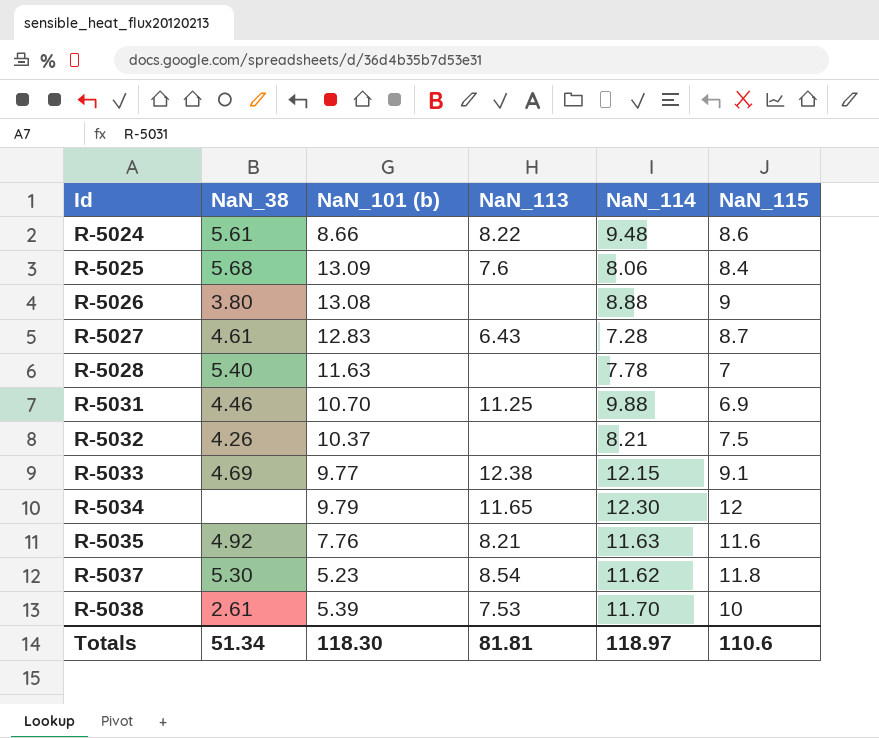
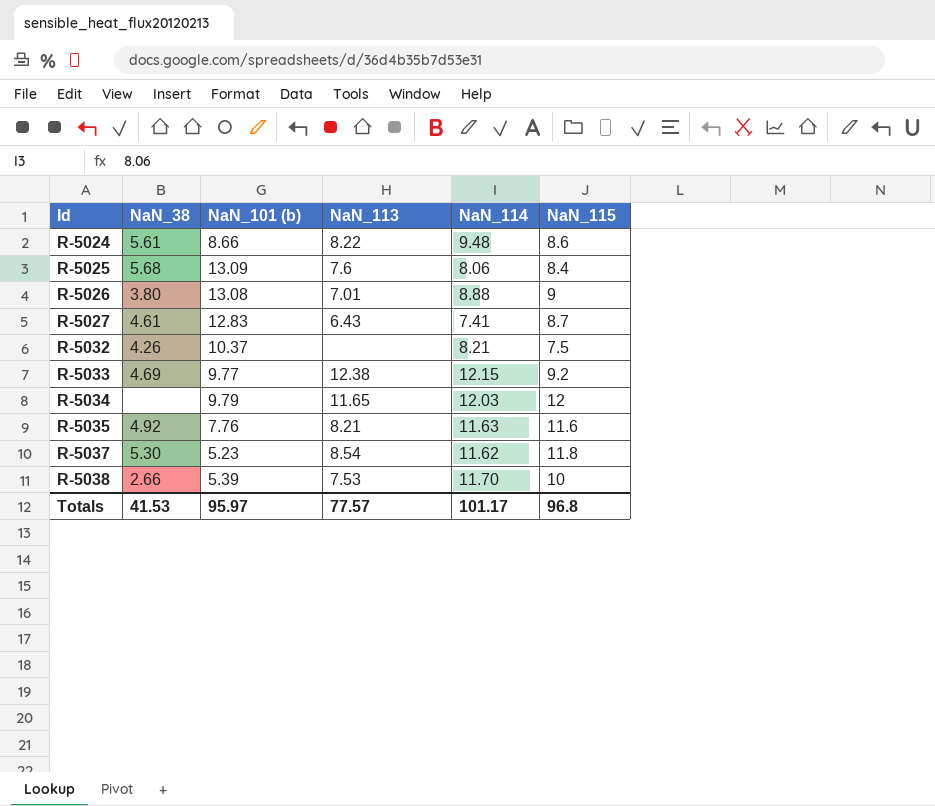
row R-5028: 5.40 | 11.63 | none | 7.78 | 7 -> none
row R-5031: 4.46 | 10.70 | 11.25 | 9.88 | 6.9 -> none
R-5026 | NaN_113: none -> 7.01
R-5027 | NaN_114: 7.28 -> 7.41
R-5033 | NaN_115: 9.1 -> 9.2
R-5034 | NaN_114: 12.30 -> 12.03
R-5038 | NaN_38: 2.61 -> 2.66
Totals | NaN_38: 51.34 -> 41.53
Totals | NaN_101 (b): 118.30 -> 95.97
Totals | NaN_113: 81.81 -> 77.57
Totals | NaN_114: 118.97 -> 101.17
Totals | NaN_115: 110.6 -> 96.8

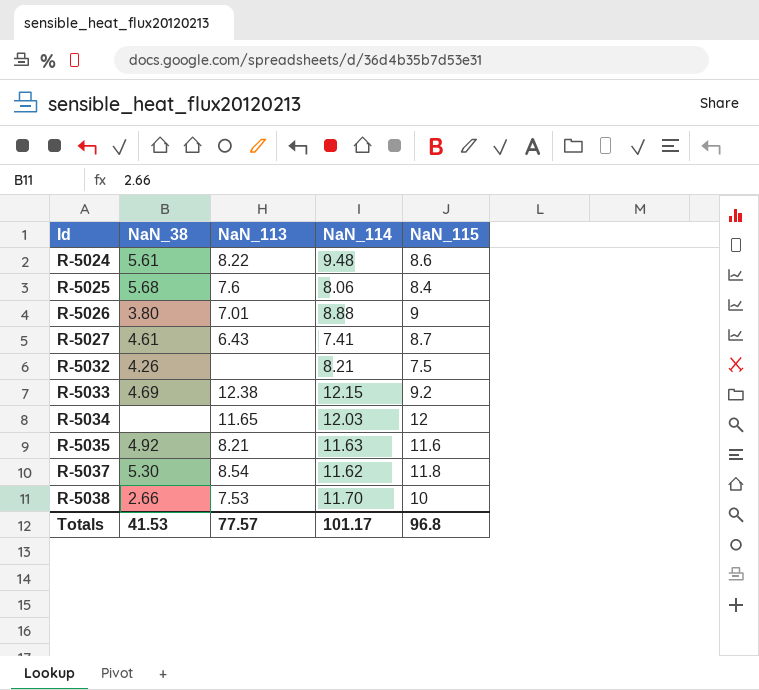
column NaN_101 (b) | position: 3 -> none

